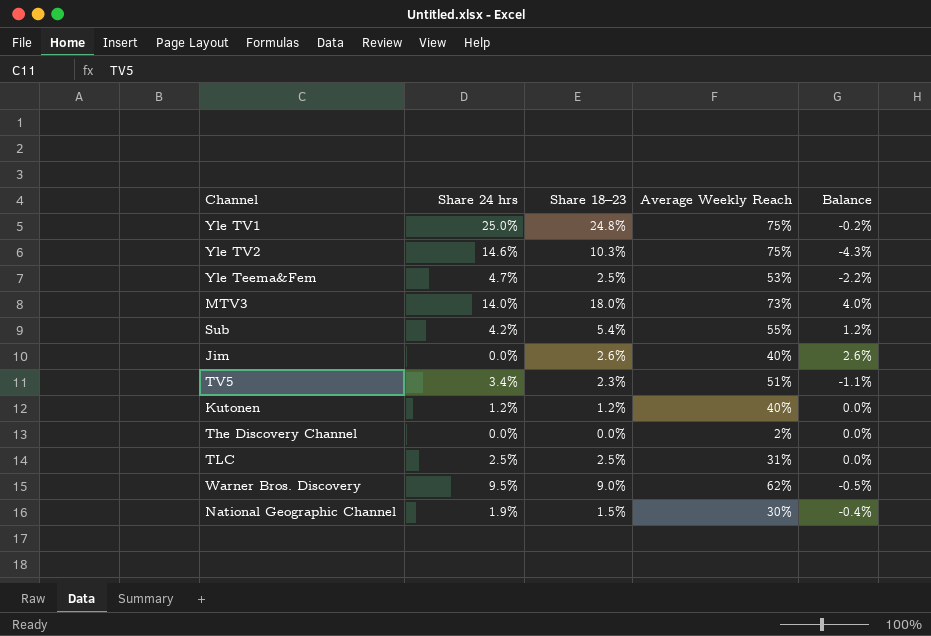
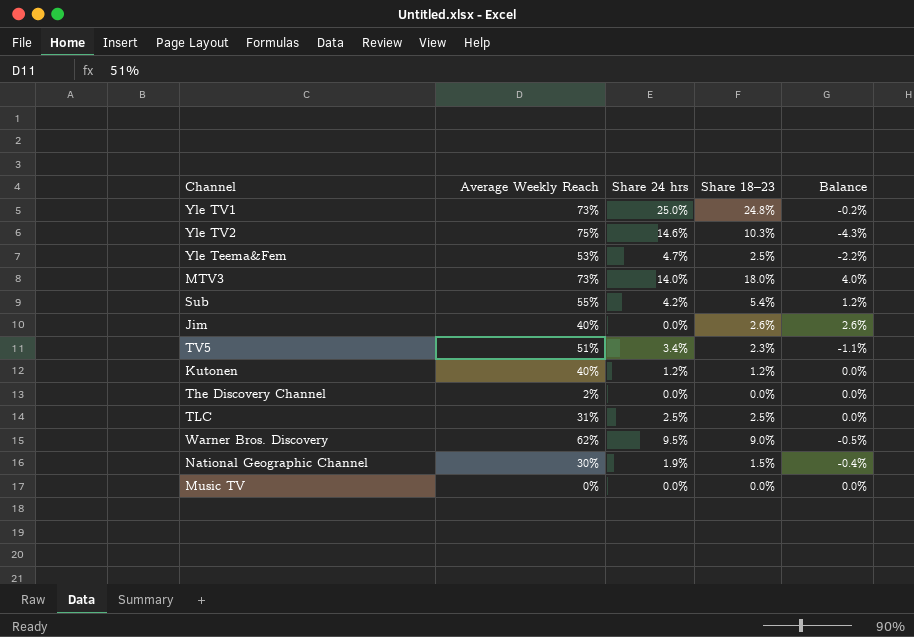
column Average Weekly Reach | position: 4 -> 2
Yle TV1 | Average Weekly Reach: 75% -> 73%
row Music TV: none -> 0% | 0.0% | 0.0% | 0.0%

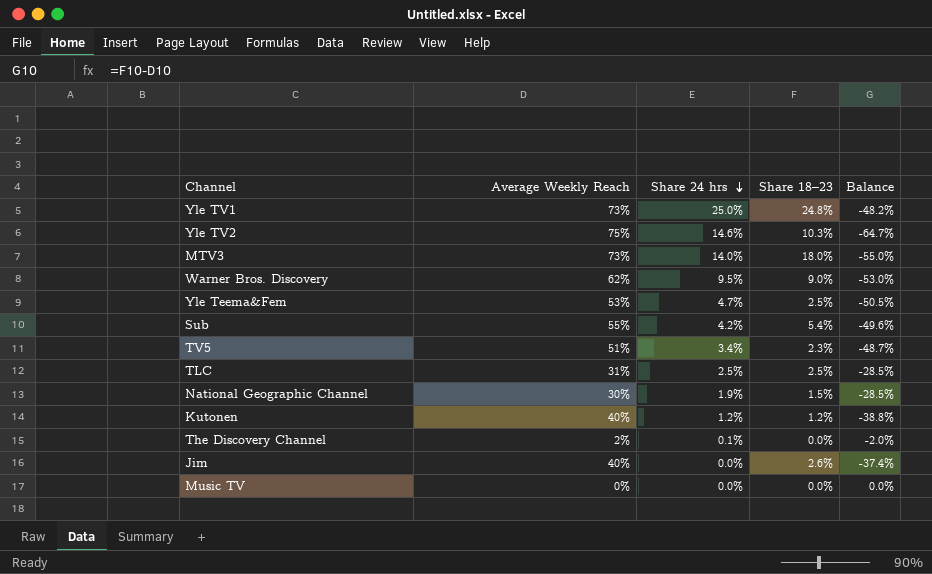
row order: none -> Share 24 hrs descending
column Balance | formula: [Share 18–23] - [Share 24 hrs] -> [Share 18–23] - [Average Weekly Reach]
The Discovery Channel | Share 24 hrs: 0.0% -> 0.1%

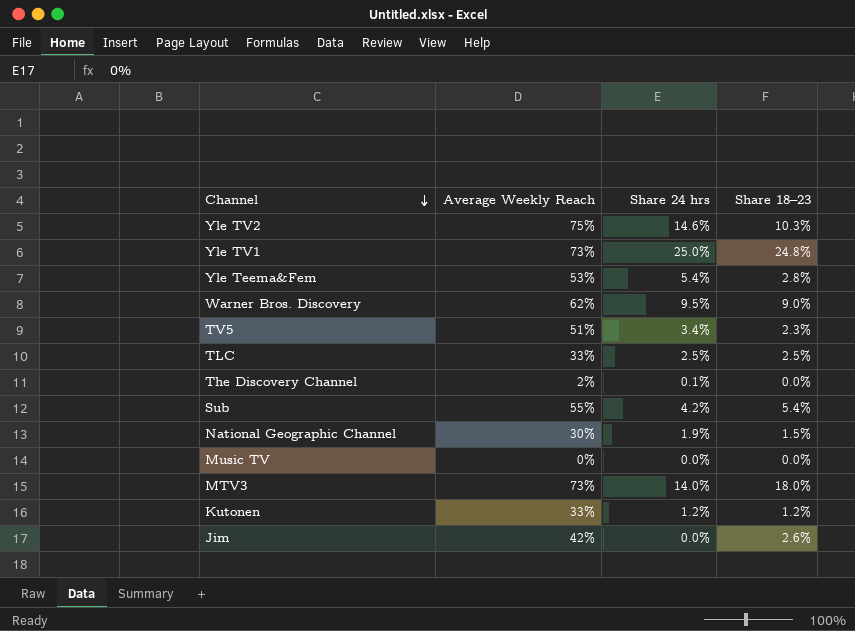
row order: Share 24 hrs descending -> Channel descending
column Balance | formula: [Share 18–23] - [Average Weekly Reach] -> none
Yle Teema&Fem | Share 24 hrs: 4.7% -> 5.4%
Yle Teema&Fem | Share 18–23: 2.5% -> 2.8%
TLC | Average Weekly Reach: 31% -> 33%
Kutonen | Average Weekly Reach: 40% -> 33%
Jim | Average Weekly Reach: 40% -> 42%

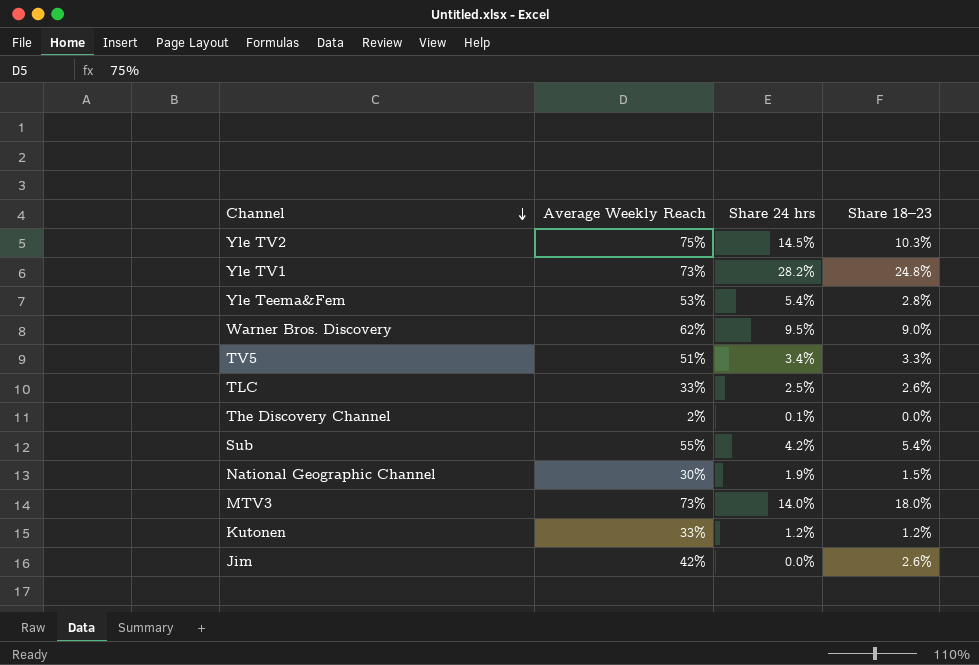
row Music TV: 0% | 0.0% | 0.0% -> none
Yle TV2 | Share 24 hrs: 14.6% -> 14.5%
Yle TV1 | Share 24 hrs: 25.0% -> 28.2%
TV5 | Share 18–23: 2.3% -> 3.3%
TLC | Share 18–23: 2.5% -> 2.6%

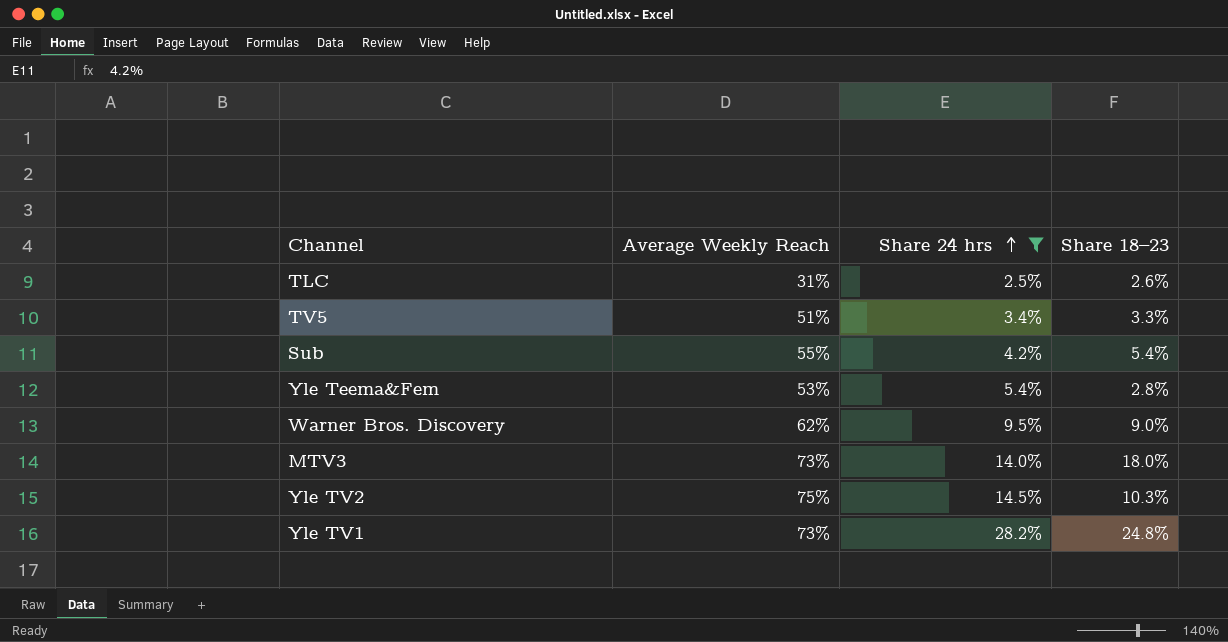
filter: none -> Share 24 hrs >= 2.5%
row order: Channel descending -> Share 24 hrs ascending
TLC | Average Weekly Reach: 33% -> 31%

